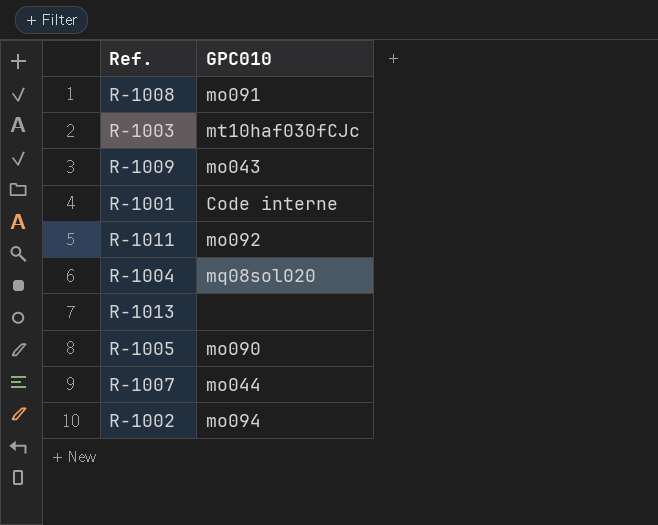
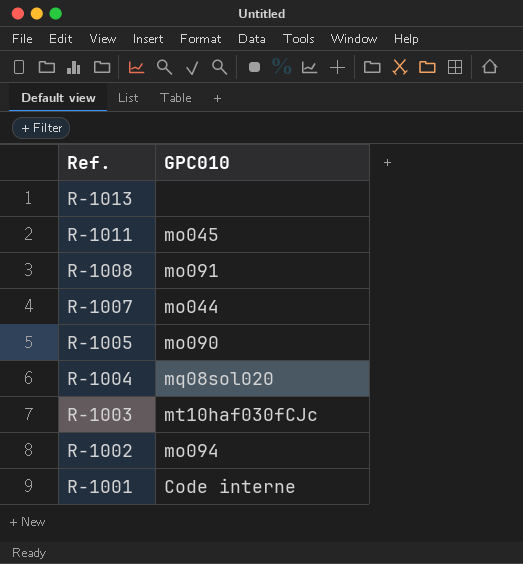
row order: none -> Ref. descending
row R-1009: mo043 -> none
R-1011 | GPC010: mo092 -> mo045

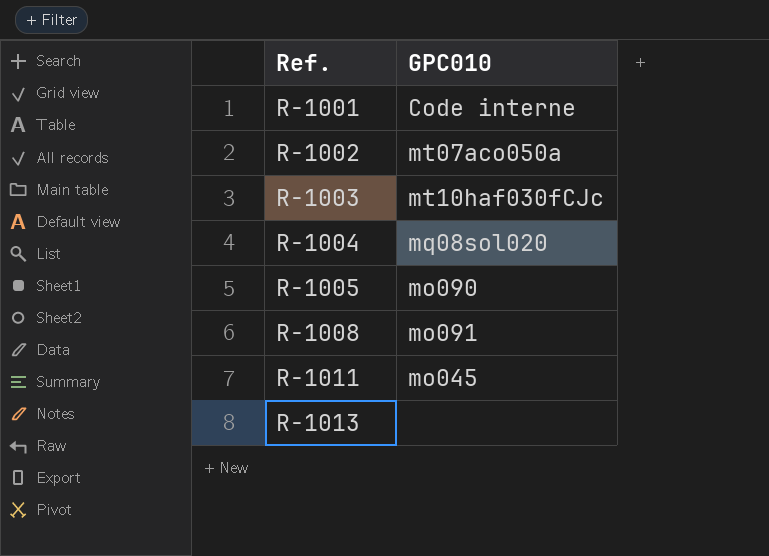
row order: Ref. descending -> Ref. ascending
row R-1007: mo044 -> none
R-1002 | GPC010: mo094 -> mt07aco050a

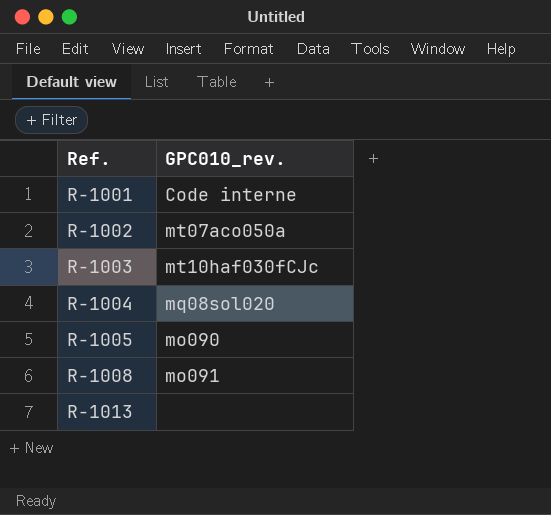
column name: GPC010 -> GPC010_rev.
row R-1011: mo045 -> none

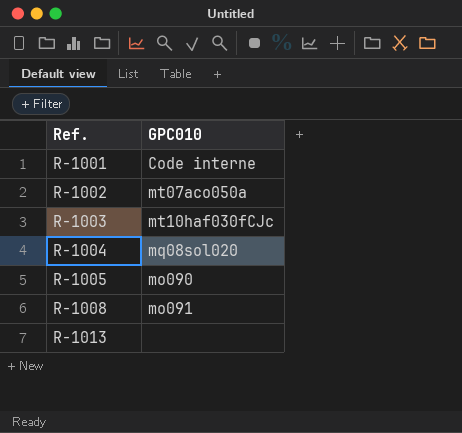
column name: GPC010_rev. -> GPC010

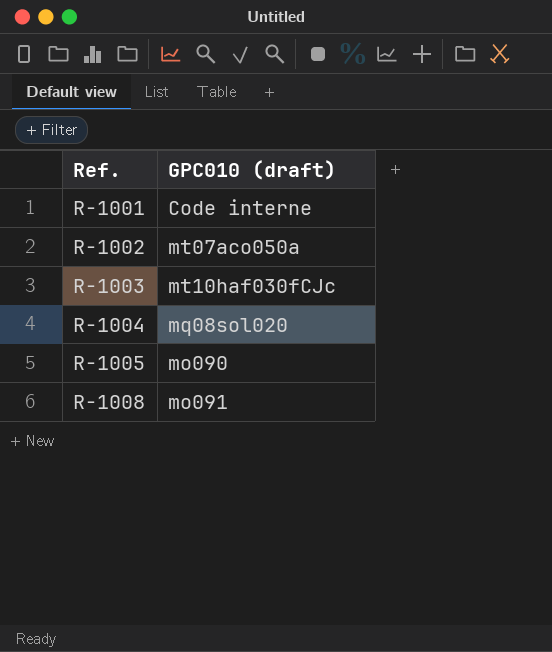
column name: GPC010 -> GPC010 (draft)
row R-1013: none -> none

